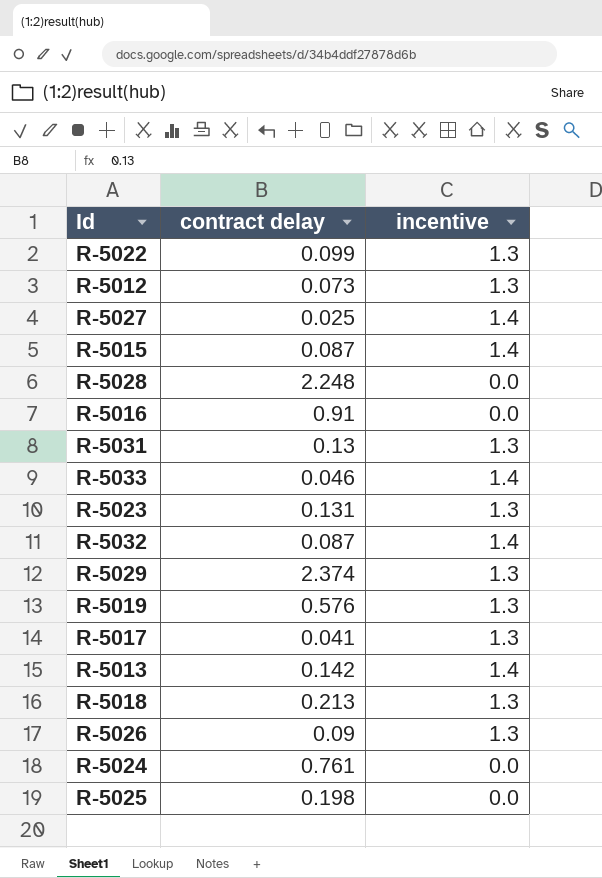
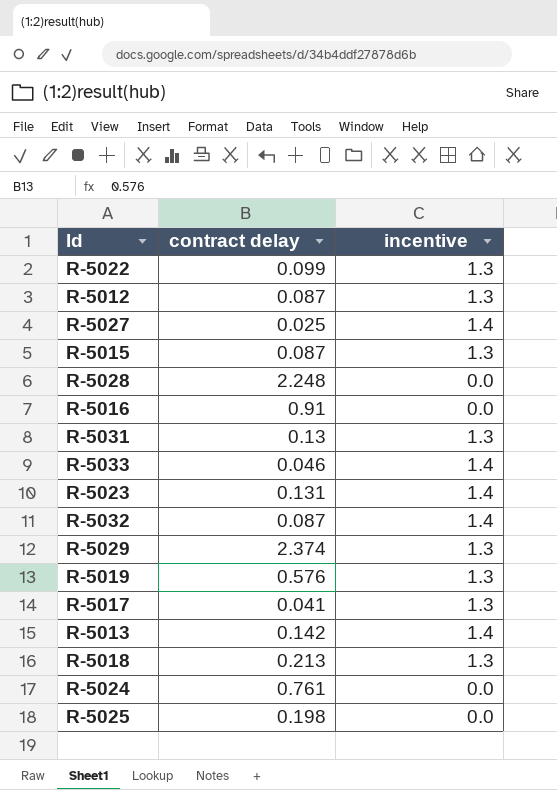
row R-5026: 0.09 | 1.3 -> none
R-5012 | contract delay: 0.073 -> 0.087
R-5015 | incentive: 1.4 -> 1.3
R-5023 | incentive: 1.3 -> 1.4

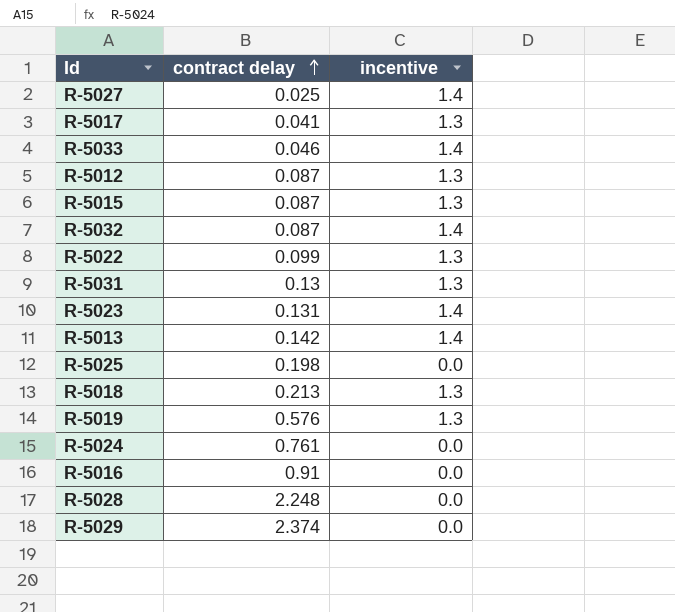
row order: none -> contract delay ascending
R-5029 | incentive: 1.3 -> 0.0

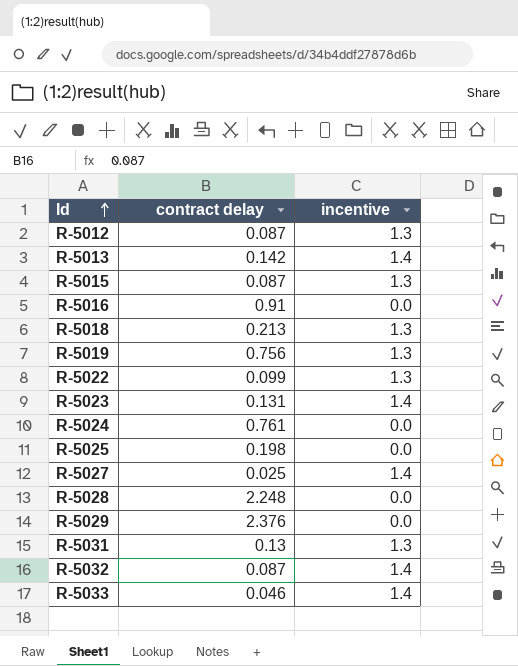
row order: contract delay ascending -> Id ascending
row R-5017: 0.041 | 1.3 -> none
R-5019 | contract delay: 0.576 -> 0.756
R-5029 | contract delay: 2.374 -> 2.376

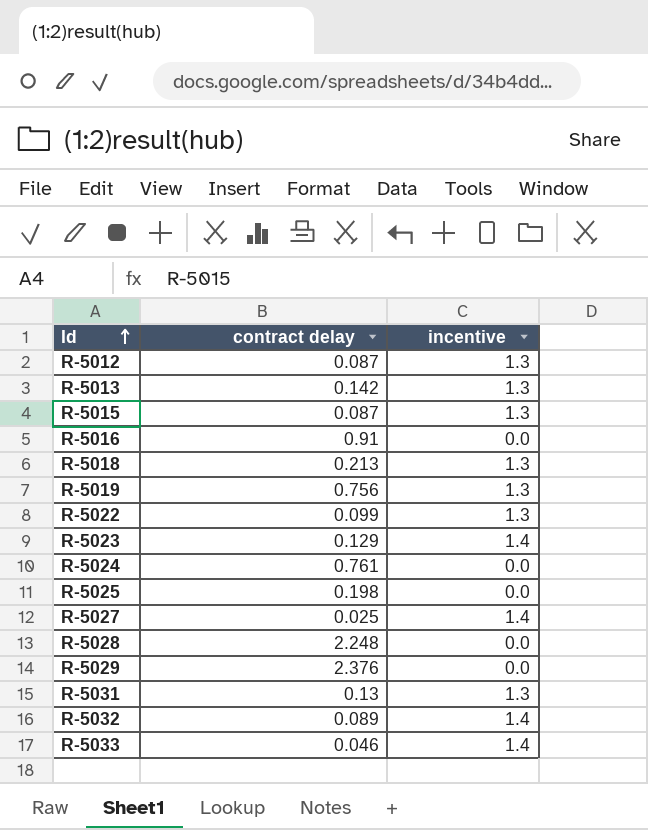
R-5013 | incentive: 1.4 -> 1.3
R-5023 | contract delay: 0.131 -> 0.129
R-5032 | contract delay: 0.087 -> 0.089

